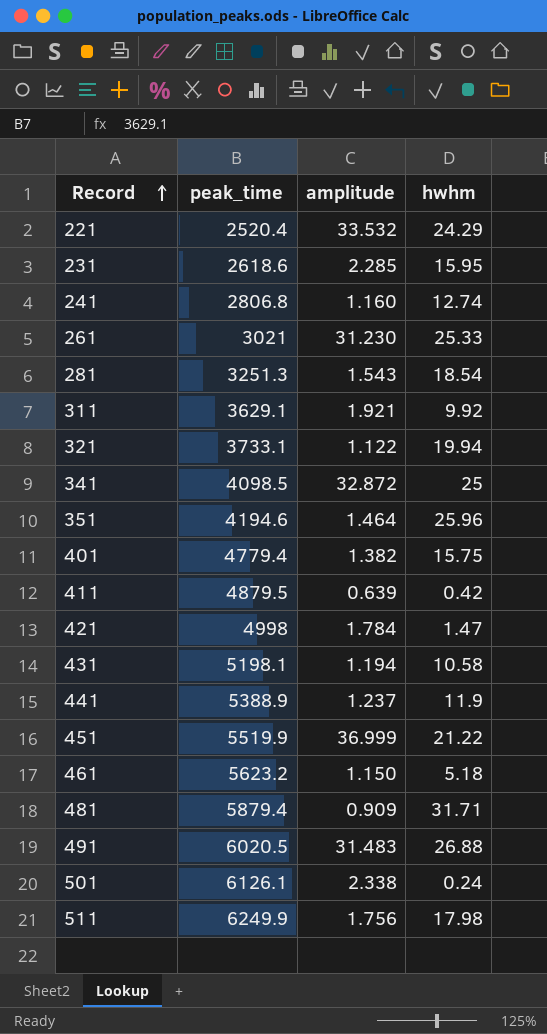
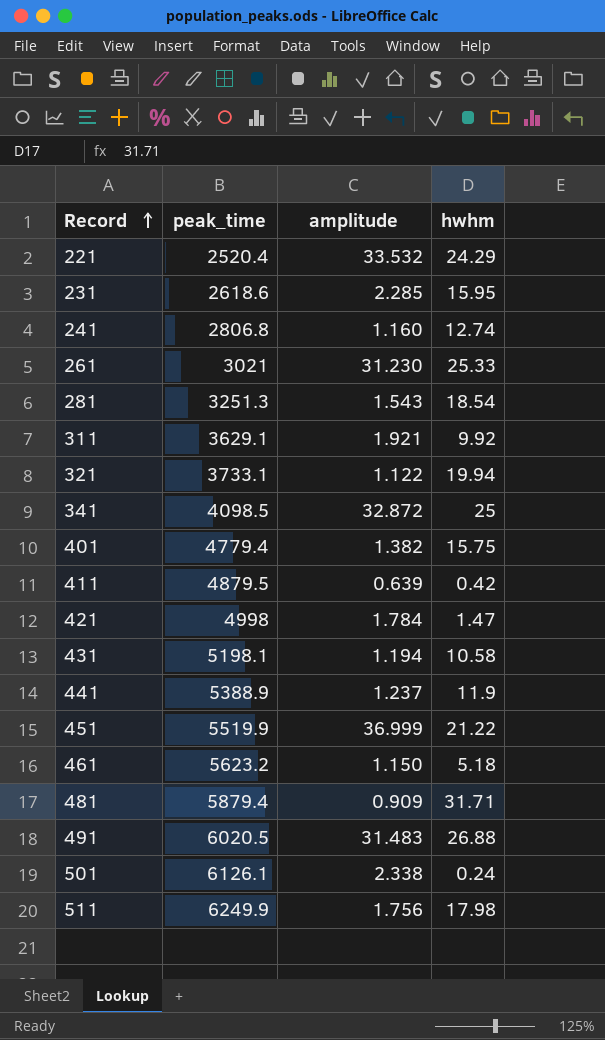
row 351: 4194.6 | 1.464 | 25.96 -> none

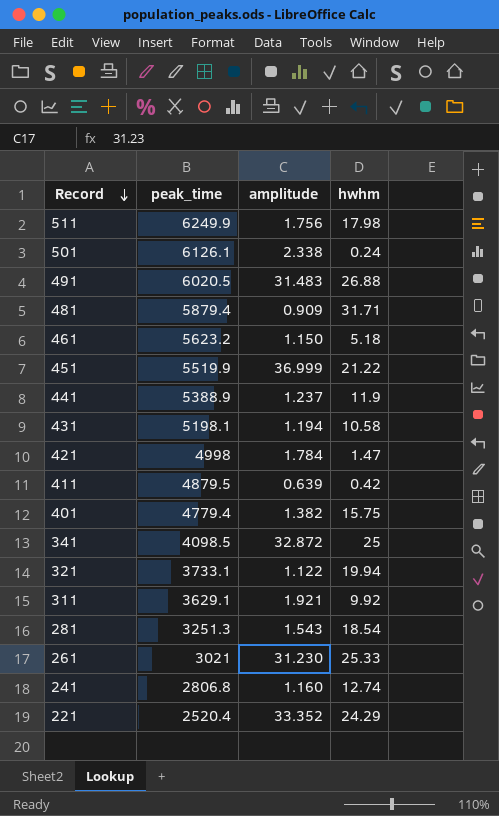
row order: Record ascending -> Record descending
row 231: 2618.6 | 2.285 | 15.95 -> none
221 | amplitude: 33.532 -> 33.352

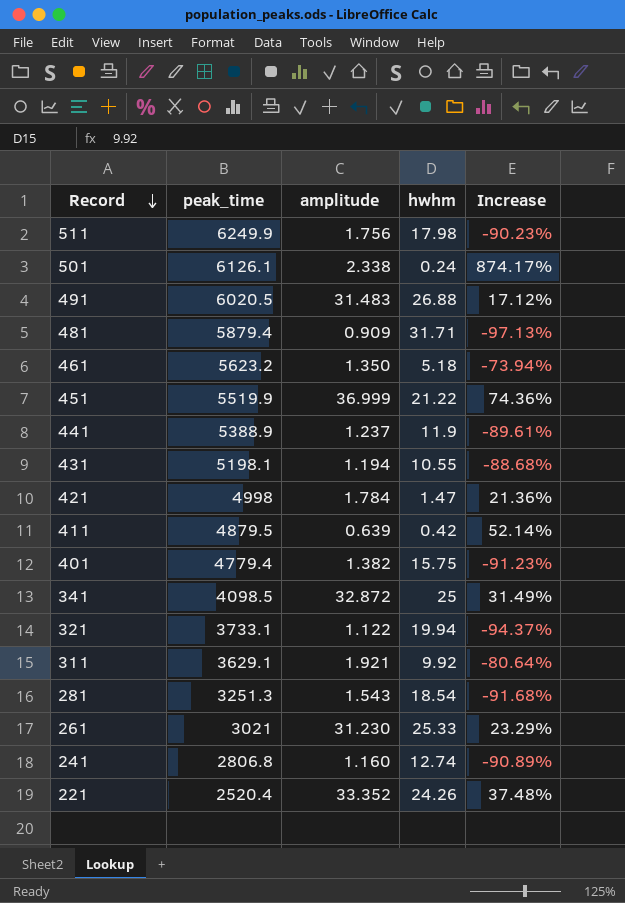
column Increase | formula: none -> ([amplitude] - [hwhm]) / [hwhm]
461 | amplitude: 1.150 -> 1.350
431 | hwhm: 10.58 -> 10.55
221 | hwhm: 24.29 -> 24.26

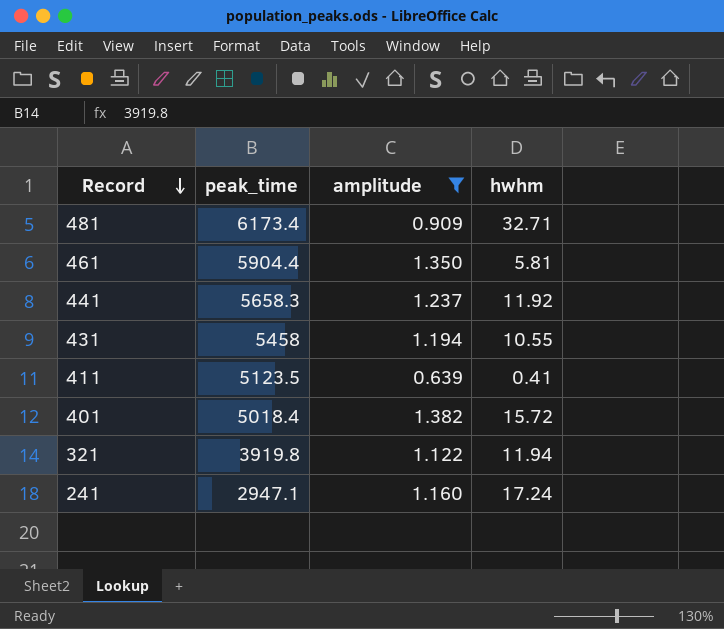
filter: none -> amplitude <= 1.382
column Increase | formula: ([amplitude] - [hwhm]) / [hwhm] -> none
481 | peak_time: 5879.4 -> 6173.4
481 | hwhm: 31.71 -> 32.71
461 | peak_time: 5623.2 -> 5904.4
461 | hwhm: 5.18 -> 5.81
441 | peak_time: 5388.9 -> 5658.3
441 | hwhm: 11.9 -> 11.92
431 | peak_time: 5198.1 -> 5458
411 | peak_time: 4879.5 -> 5123.5
411 | hwhm: 0.42 -> 0.41
401 | peak_time: 4779.4 -> 5018.4
401 | hwhm: 15.75 -> 15.72
321 | peak_time: 3733.1 -> 3919.8
321 | hwhm: 19.94 -> 11.94
241 | peak_time: 2806.8 -> 2947.1
241 | hwhm: 12.74 -> 17.24

